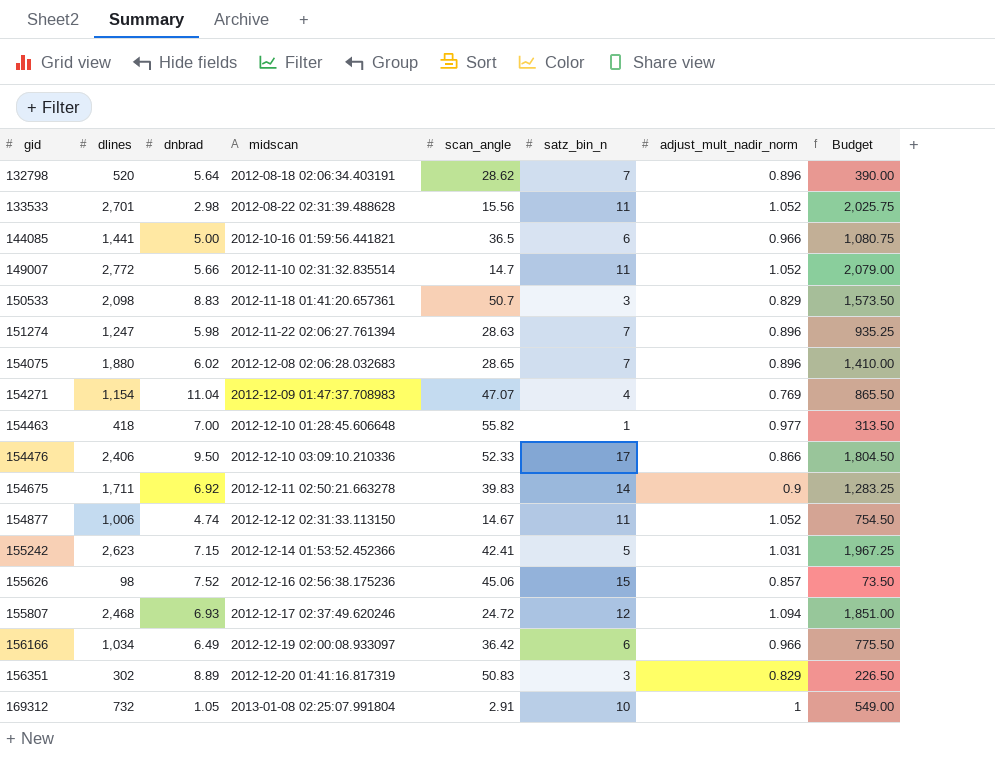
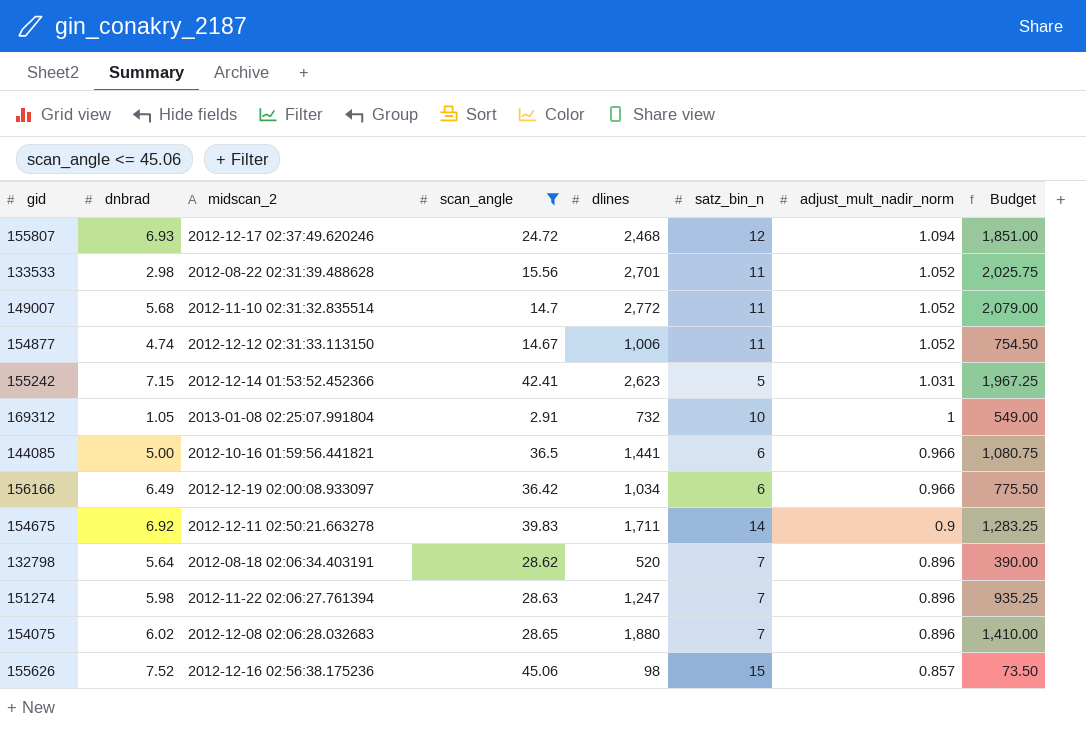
filter: none -> scan_angle <= 45.06
row order: gid ascending -> adjust_mult_nadir_norm descending
column name: midscan -> midscan_2
column dlines | position: 2 -> 5
149007 | dnbrad: 5.66 -> 5.68

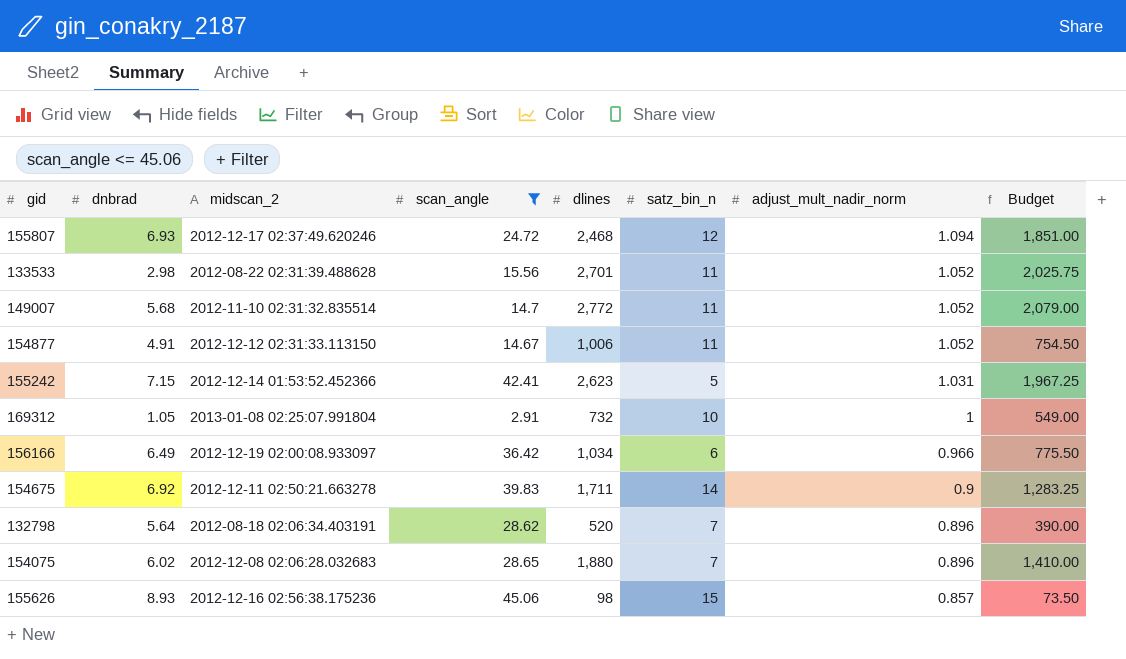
row 144085: 5.00 | 2012-10-16 01:59:56.441821 | 36.5 | 1,441 | 6 | 0.966 | 1,080.75 -> none
row 151274: 5.98 | 2012-11-22 02:06:27.761394 | 28.63 | 1,247 | 7 | 0.896 | 935.25 -> none
154877 | dnbrad: 4.74 -> 4.91
155626 | dnbrad: 7.52 -> 8.93

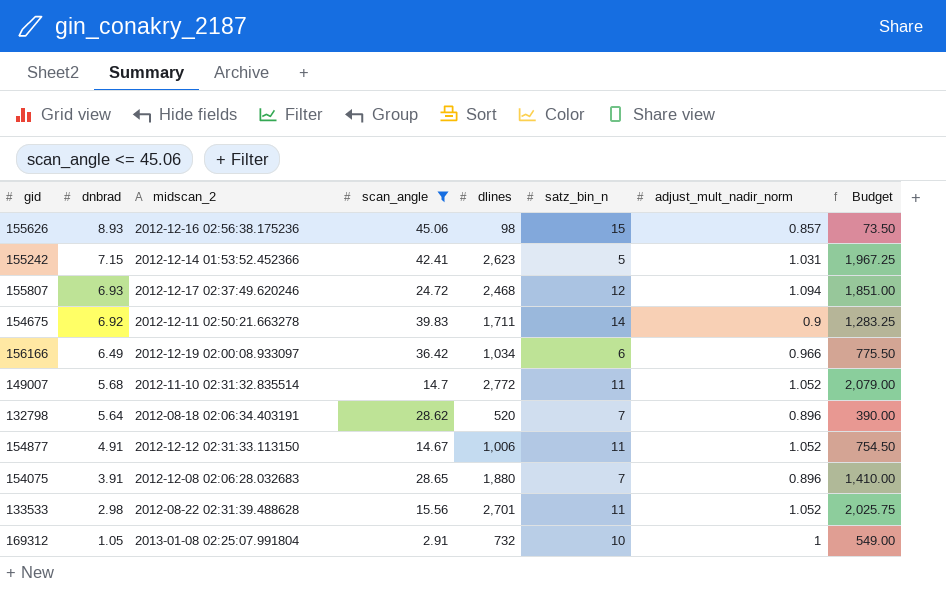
row order: adjust_mult_nadir_norm descending -> dnbrad descending
154075 | dnbrad: 6.02 -> 3.91

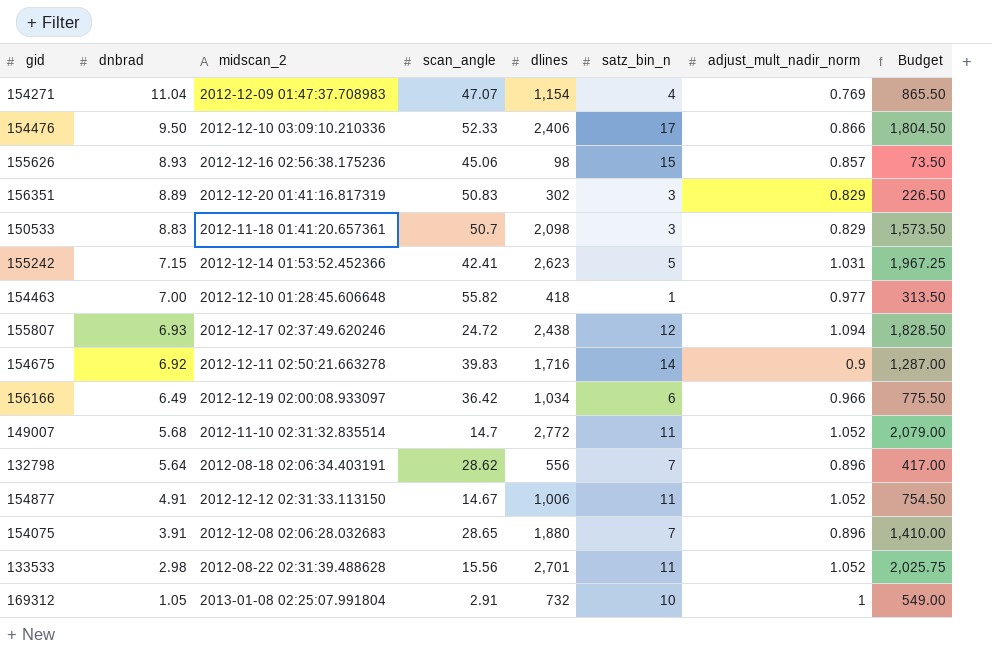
filter: scan_angle <= 45.06 -> none
155807 | dlines: 2,468 -> 2,438
155807 | Budget: 1,851.00 -> 1,828.50
154675 | dlines: 1,711 -> 1,716
154675 | Budget: 1,283.25 -> 1,287.00
132798 | dlines: 520 -> 556
132798 | Budget: 390.00 -> 417.00

